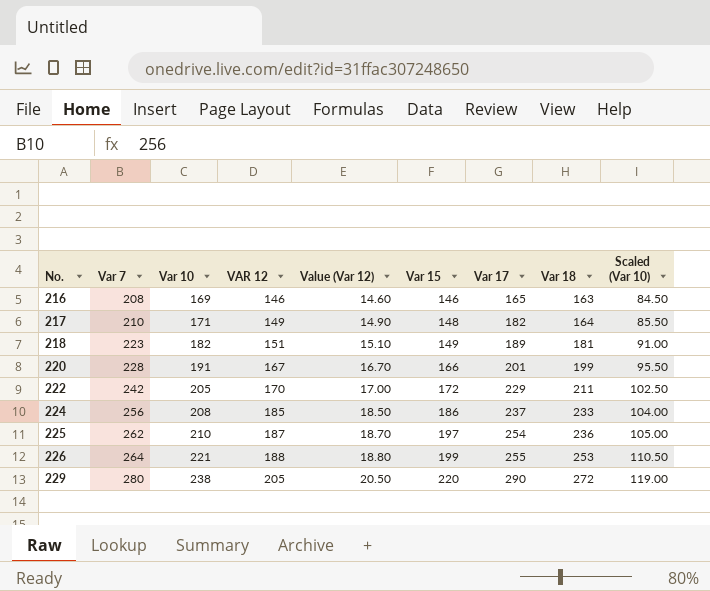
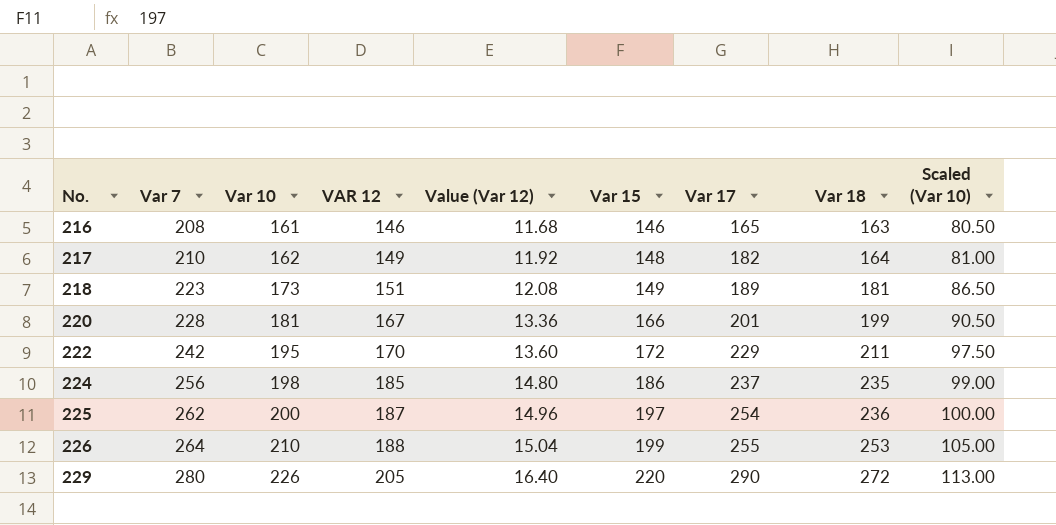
column Value (Var 12) | formula: [VAR 12] * 0.1 -> [VAR 12] * 0.08
216 | Var 10: 169 -> 161
216 | Scaled (Var 10): 84.50 -> 80.50
217 | Var 10: 171 -> 162
217 | Scaled (Var 10): 85.50 -> 81.00
218 | Var 10: 182 -> 173
218 | Scaled (Var 10): 91.00 -> 86.50
220 | Var 10: 191 -> 181
220 | Scaled (Var 10): 95.50 -> 90.50
222 | Var 10: 205 -> 195
222 | Scaled (Var 10): 102.50 -> 97.50
224 | Var 10: 208 -> 198
224 | Var 18: 233 -> 235
224 | Scaled (Var 10): 104.00 -> 99.00
225 | Var 10: 210 -> 200
225 | Scaled (Var 10): 105.00 -> 100.00
226 | Var 10: 221 -> 210
226 | Scaled (Var 10): 110.50 -> 105.00
229 | Var 10: 238 -> 226
229 | Scaled (Var 10): 119.00 -> 113.00

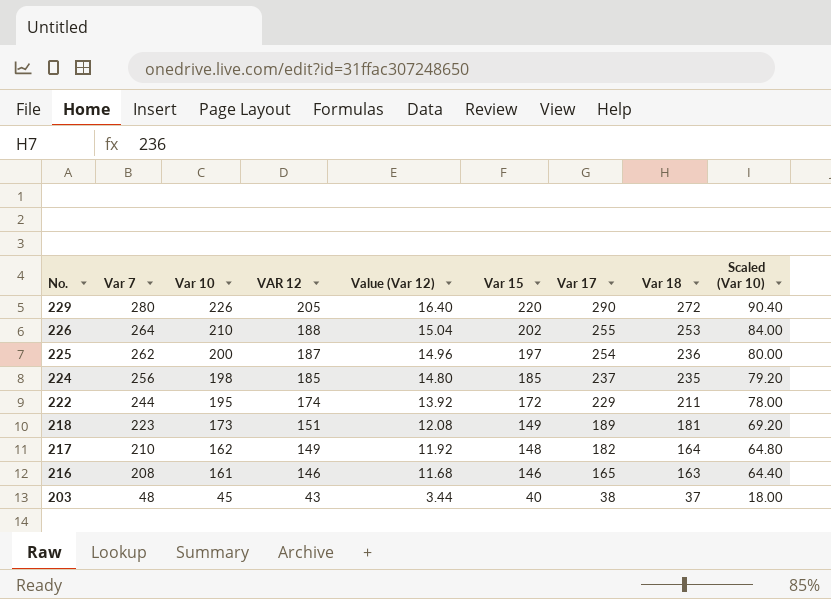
row order: No. ascending -> No. descending
column Scaled (Var 10) | formula: [Var 10] * 0.5 -> [Var 10] * 0.4
row 220: 228 | 181 | 167 | 13.36 | 166 | 201 | 199 | 90.50 -> none
226 | Var 15: 199 -> 202
224 | Var 15: 186 -> 185
222 | Var 7: 242 -> 244
222 | VAR 12: 170 -> 174
222 | Value (Var 12): 13.60 -> 13.92
row 203: none -> 48 | 45 | 43 | 3.44 | 40 | 38 | 37 | 18.00

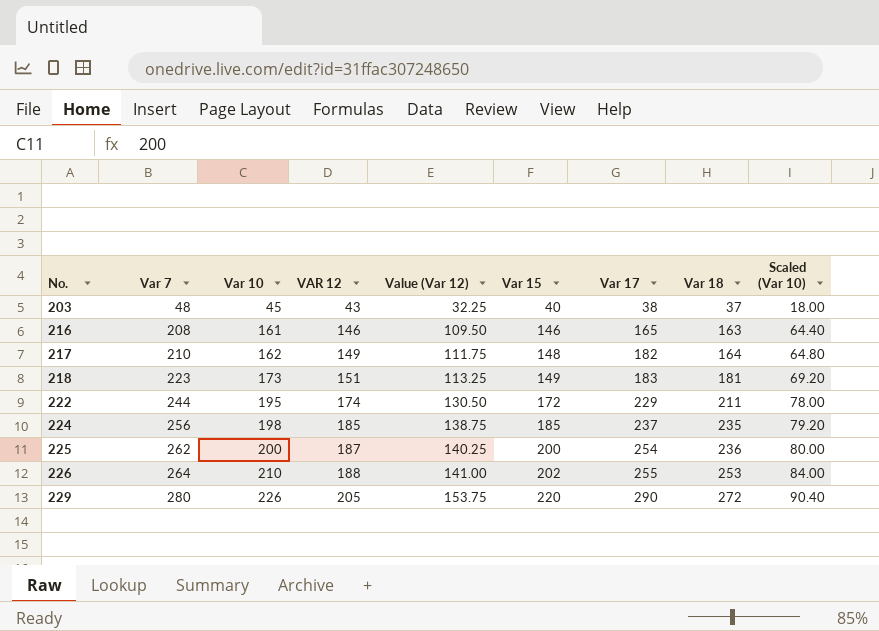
row order: No. descending -> No. ascending
column Value (Var 12) | formula: [VAR 12] * 0.08 -> [VAR 12] * 0.75
218 | Var 17: 189 -> 183
225 | Var 15: 197 -> 200

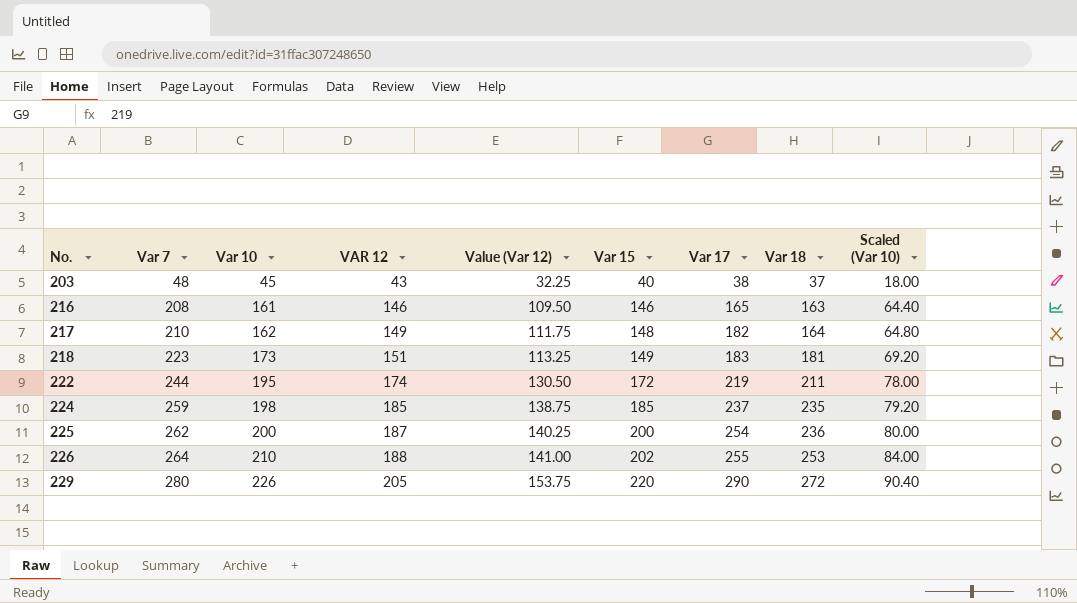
222 | Var 17: 229 -> 219
224 | Var 7: 256 -> 259

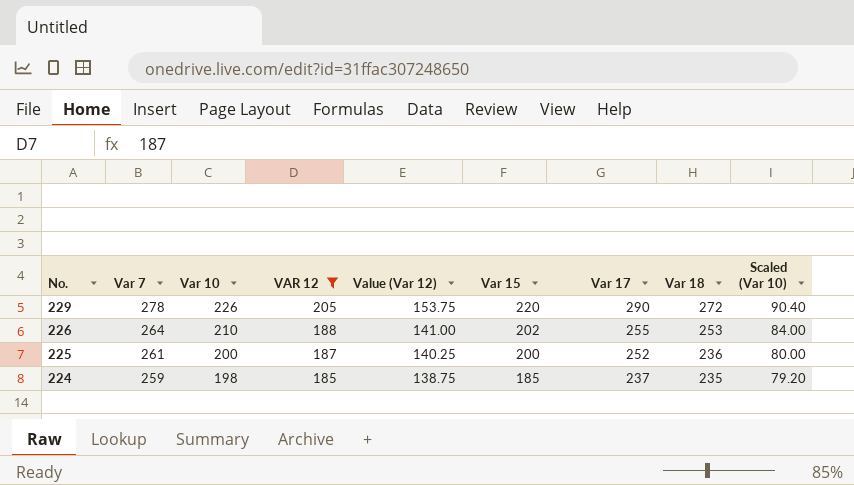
filter: none -> VAR 12 >= 185
row order: No. ascending -> No. descending
229 | Var 7: 280 -> 278
225 | Var 7: 262 -> 261
225 | Var 17: 254 -> 252

